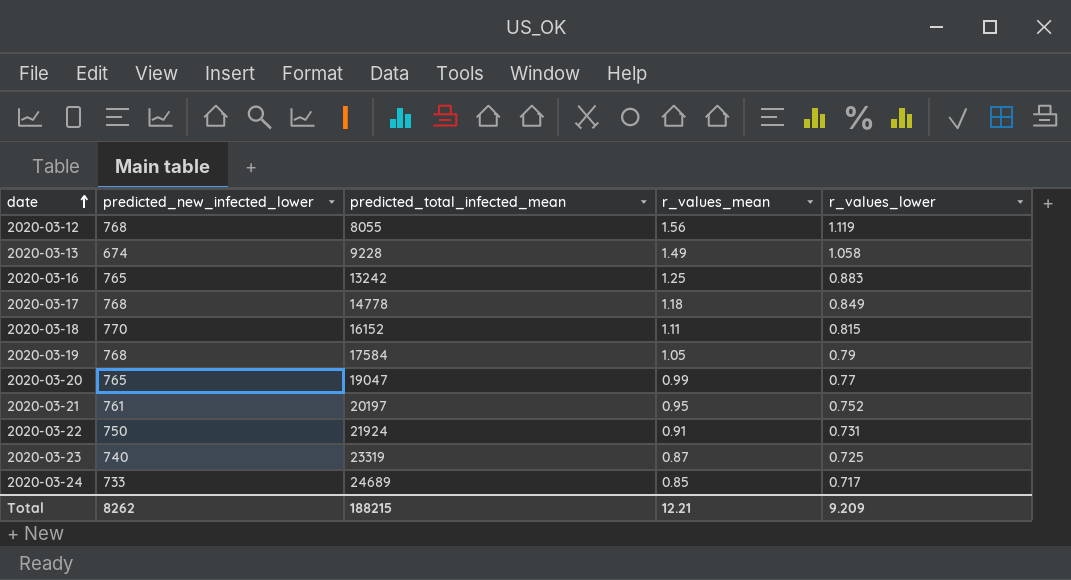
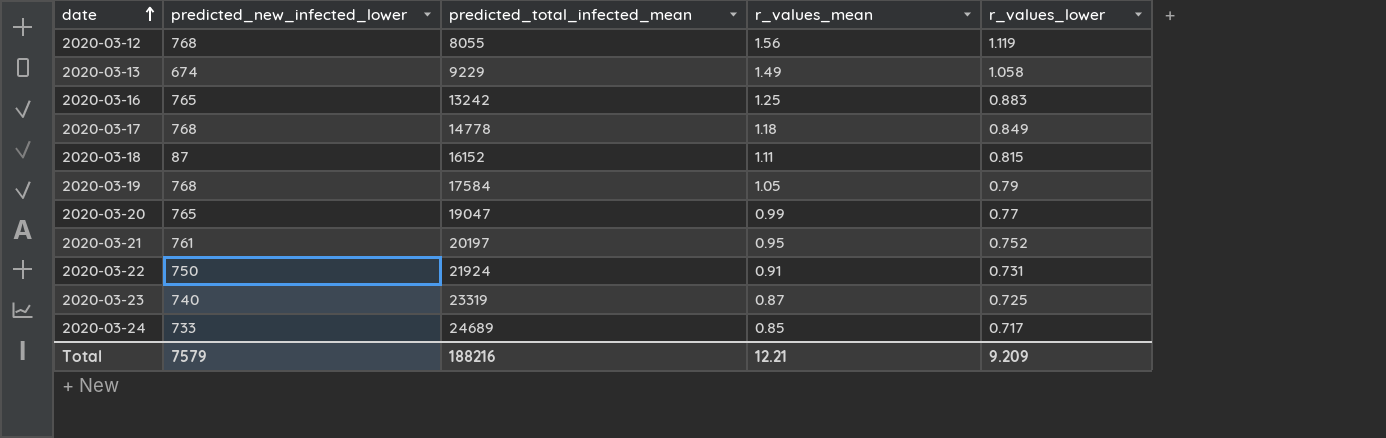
2020-03-13 | predicted_total_infected_mean: 9228 -> 9229
2020-03-18 | predicted_new_infected_lower: 770 -> 87
Total | predicted_new_infected_lower: 8262 -> 7579
Total | predicted_total_infected_mean: 188215 -> 188216

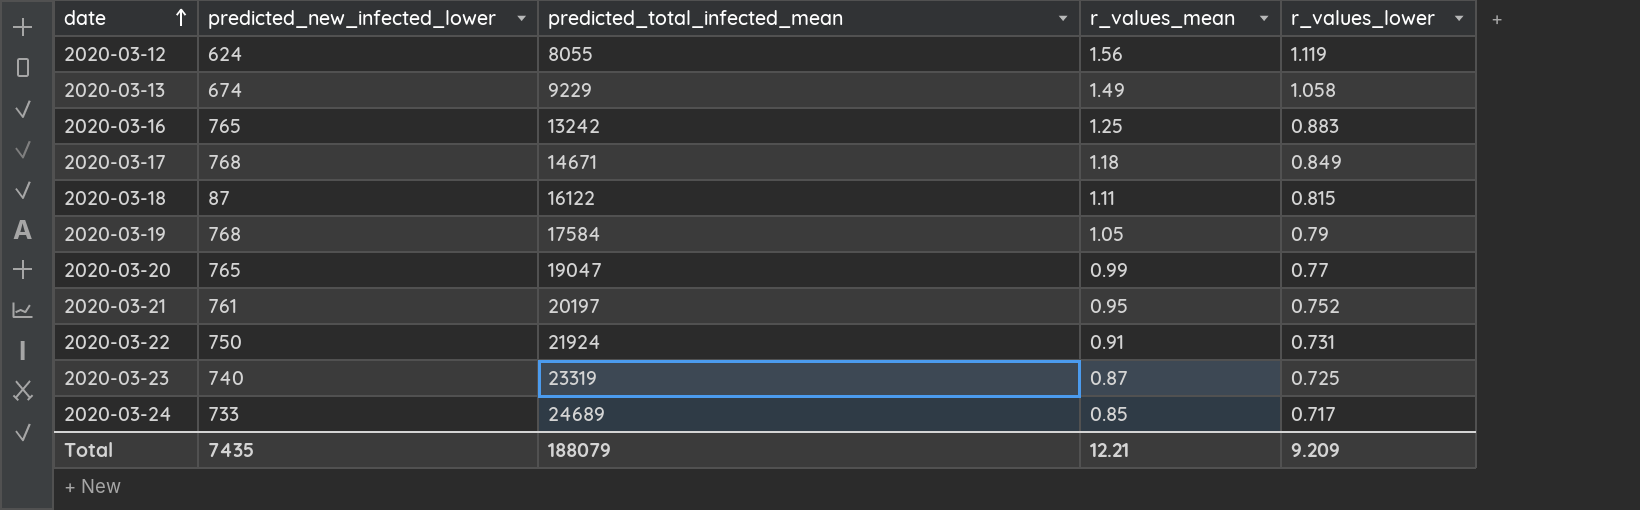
2020-03-12 | predicted_new_infected_lower: 768 -> 624
2020-03-17 | predicted_total_infected_mean: 14778 -> 14671
2020-03-18 | predicted_total_infected_mean: 16152 -> 16122
Total | predicted_new_infected_lower: 7579 -> 7435
Total | predicted_total_infected_mean: 188216 -> 188079

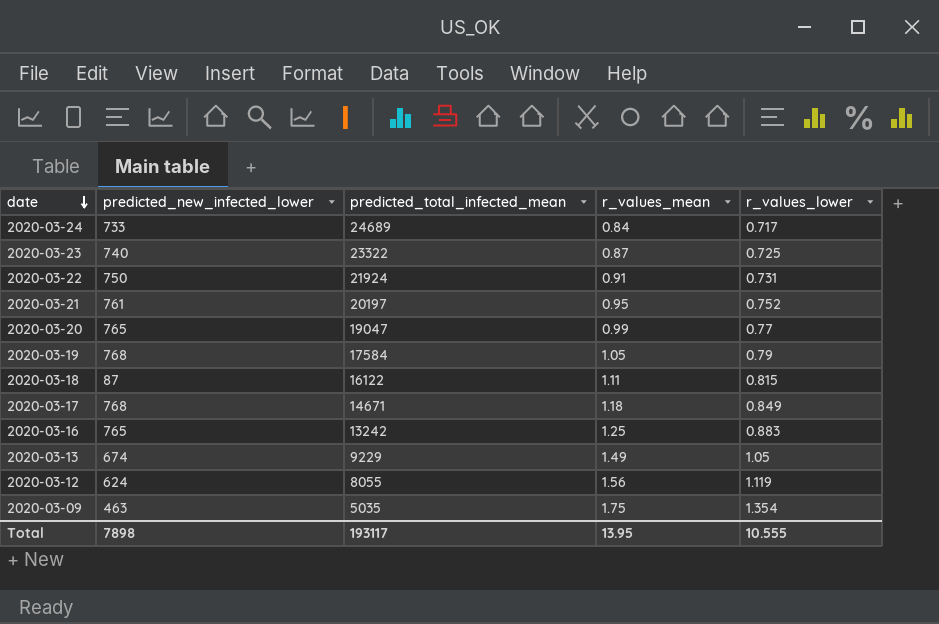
row order: date ascending -> date descending
2020-03-24 | r_values_mean: 0.85 -> 0.84
2020-03-23 | predicted_total_infected_mean: 23319 -> 23322
2020-03-13 | r_values_lower: 1.058 -> 1.05
row 2020-03-09: none -> 463 | 5035 | 1.75 | 1.354
Total | predicted_new_infected_lower: 7435 -> 7898
Total | predicted_total_infected_mean: 188079 -> 193117
Total | r_values_mean: 12.21 -> 13.95
Total | r_values_lower: 9.209 -> 10.555

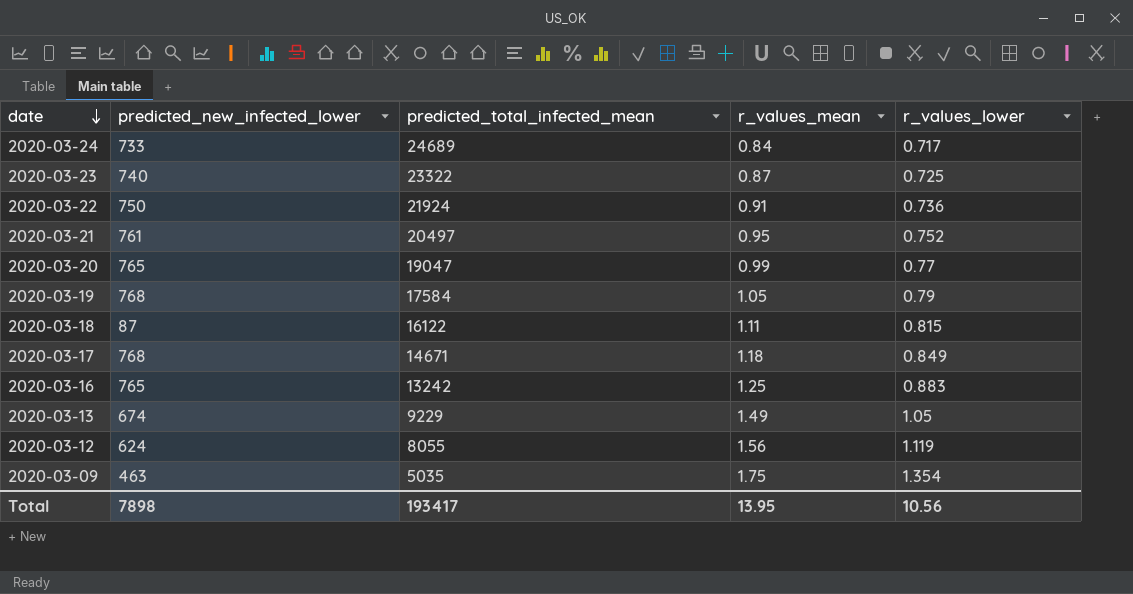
2020-03-22 | r_values_lower: 0.731 -> 0.736
2020-03-21 | predicted_total_infected_mean: 20197 -> 20497
Total | predicted_total_infected_mean: 193117 -> 193417
Total | r_values_lower: 10.555 -> 10.56

